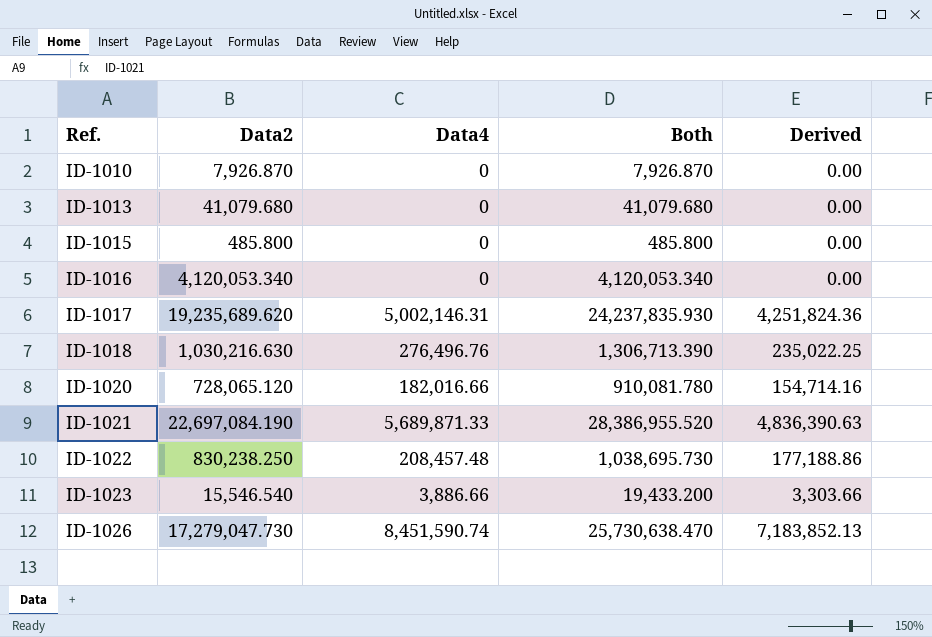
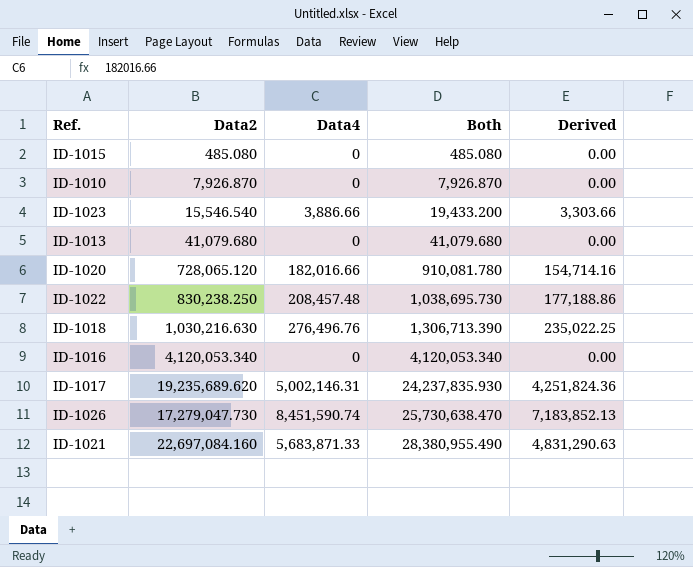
row order: Ref. ascending -> Both ascending
ID-1015 | Data2: 485.800 -> 485.080
ID-1015 | Both: 485.800 -> 485.080
ID-1021 | Data2: 22,697,084.190 -> 22,697,084.160
ID-1021 | Data4: 5,689,871.33 -> 5,683,871.33
ID-1021 | Both: 28,386,955.520 -> 28,380,955.490
ID-1021 | Derived: 4,836,390.63 -> 4,831,290.63

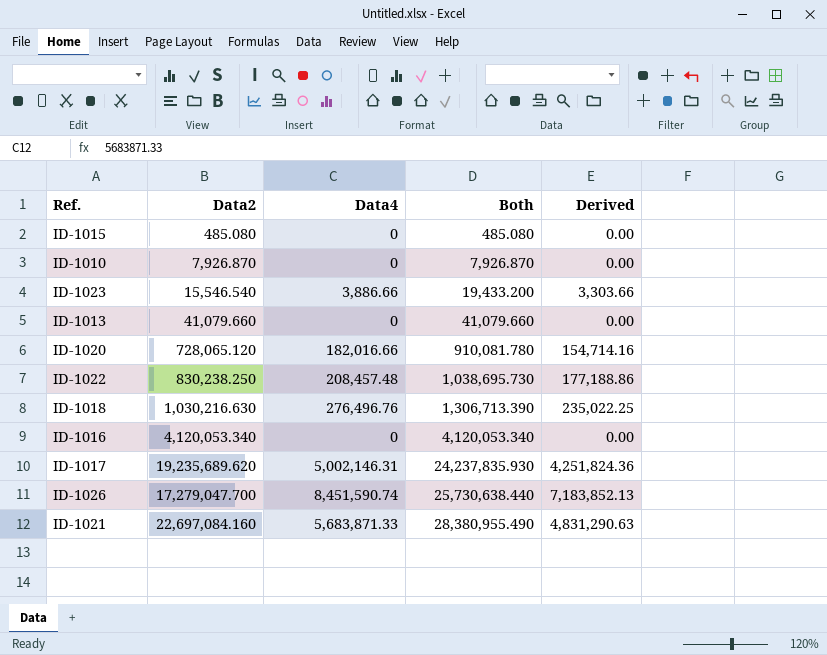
ID-1013 | Data2: 41,079.680 -> 41,079.660
ID-1013 | Both: 41,079.680 -> 41,079.660
ID-1026 | Data2: 17,279,047.730 -> 17,279,047.700
ID-1026 | Both: 25,730,638.470 -> 25,730,638.440

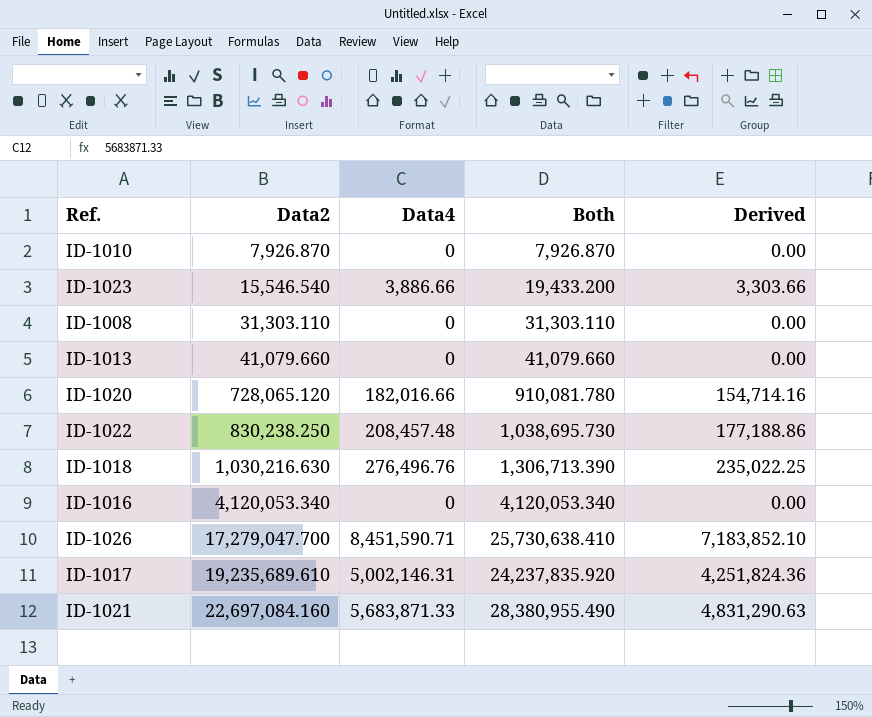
row order: Both ascending -> Data2 ascending
row ID-1015: 485.080 | 0 | 485.080 | 0.00 -> none
row ID-1008: none -> 31,303.110 | 0 | 31,303.110 | 0.00
ID-1026 | Data4: 8,451,590.74 -> 8,451,590.71
ID-1026 | Both: 25,730,638.440 -> 25,730,638.410
ID-1026 | Derived: 7,183,852.13 -> 7,183,852.10
ID-1017 | Data2: 19,235,689.620 -> 19,235,689.610
ID-1017 | Both: 24,237,835.930 -> 24,237,835.920

